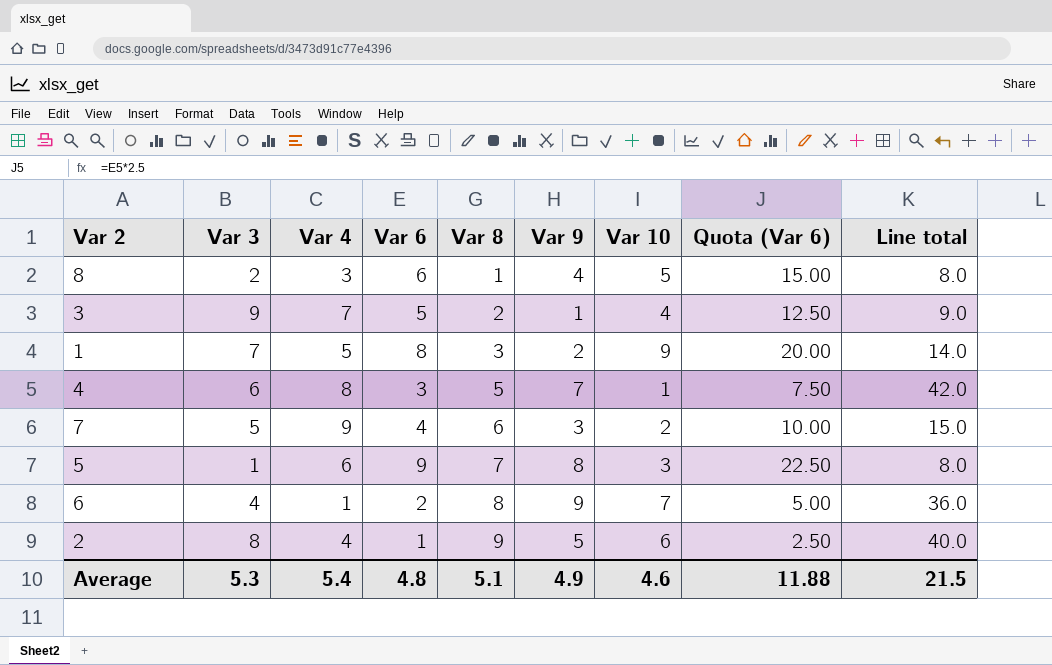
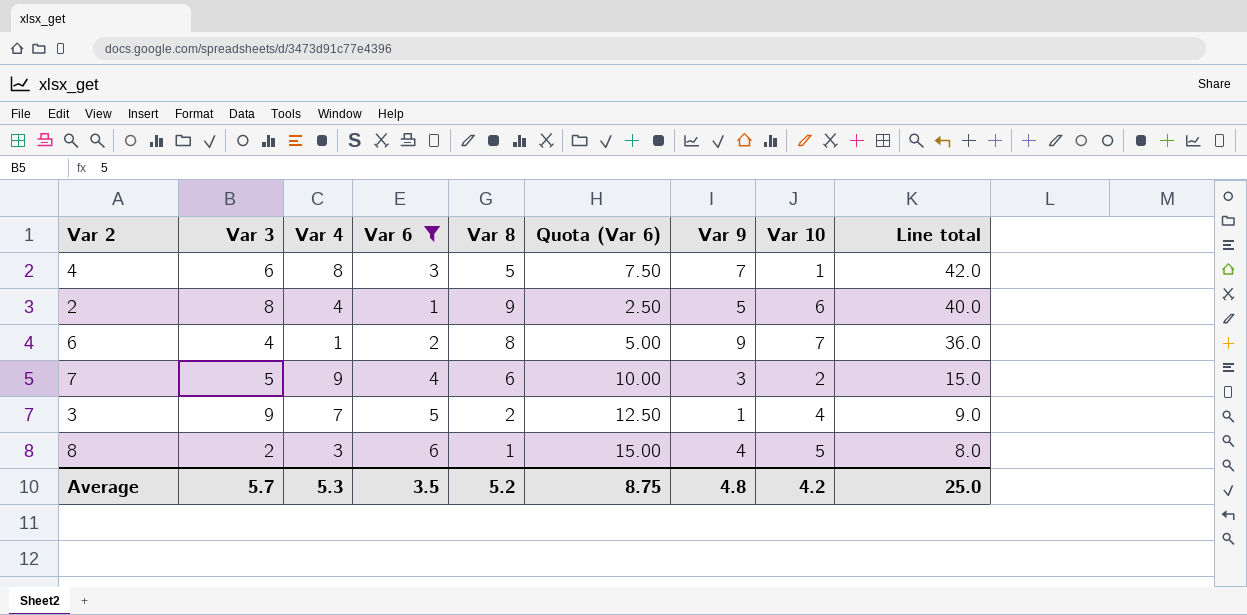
filter: none -> Var 6 <= 6
row order: Var 8 ascending -> Line total descending
column Quota (Var 6) | position: 8 -> 6
Average | Var 3: 5.3 -> 5.7
Average | Var 4: 5.4 -> 5.3
Average | Var 6: 4.8 -> 3.5
Average | Var 8: 5.1 -> 5.2
Average | Quota (Var 6): 11.88 -> 8.75
Average | Var 9: 4.9 -> 4.8
Average | Var 10: 4.6 -> 4.2
Average | Line total: 21.5 -> 25.0

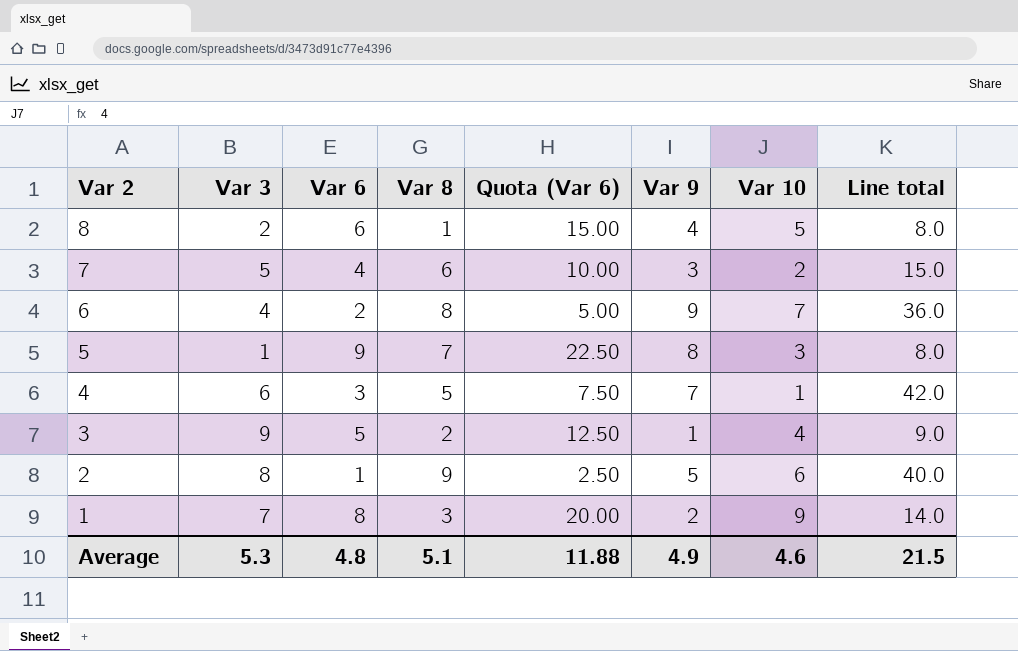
filter: Var 6 <= 6 -> none
row order: Line total descending -> Var 2 descending
column Var 4 | position: 3 -> none
Average | Var 3: 5.7 -> 5.3
Average | Var 6: 3.5 -> 4.8
Average | Var 8: 5.2 -> 5.1
Average | Quota (Var 6): 8.75 -> 11.88
Average | Var 9: 4.8 -> 4.9
Average | Var 10: 4.2 -> 4.6
Average | Line total: 25.0 -> 21.5

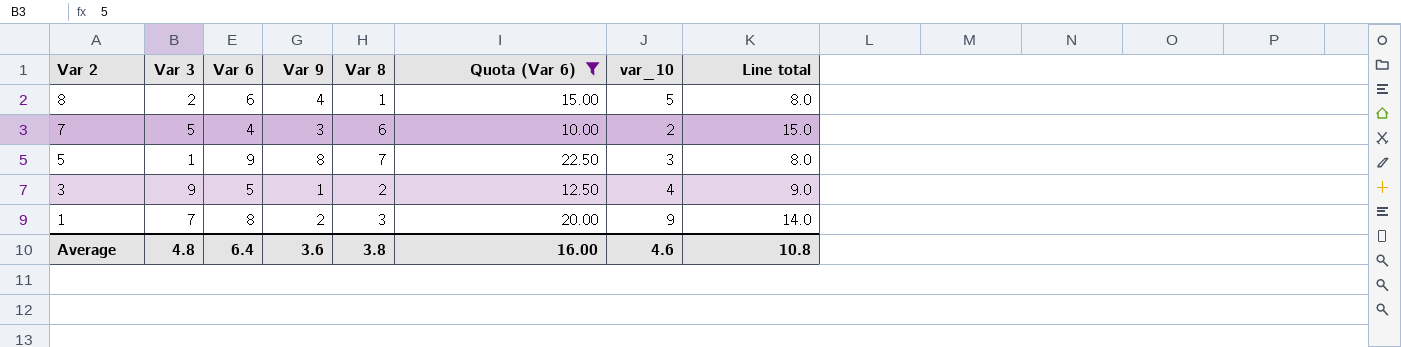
filter: none -> Quota (Var 6) >= 10.00
column Var 9 | position: 6 -> 4
column name: Var 10 -> var_10
Average | Var 3: 5.3 -> 4.8
Average | Var 6: 4.8 -> 6.4
Average | Var 9: 4.9 -> 3.6
Average | Var 8: 5.1 -> 3.8
Average | Quota (Var 6): 11.88 -> 16.00
Average | Line total: 21.5 -> 10.8

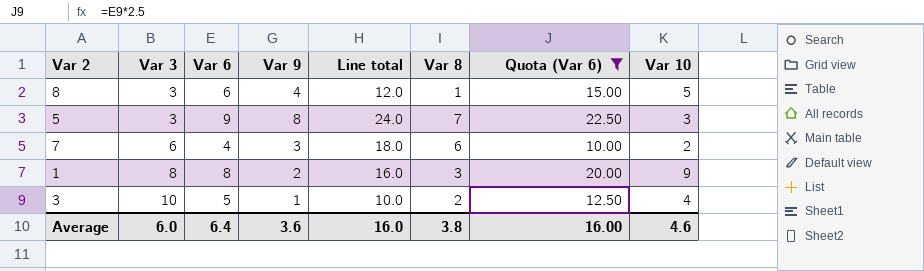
row order: Var 2 descending -> Var 3 ascending
column Line total | position: 8 -> 5
column name: var_10 -> Var 10
8 | Var 3: 2 -> 3
8 | Line total: 8.0 -> 12.0
5 | Var 3: 1 -> 3
5 | Line total: 8.0 -> 24.0
7 | Var 3: 5 -> 6
7 | Line total: 15.0 -> 18.0
1 | Var 3: 7 -> 8
1 | Line total: 14.0 -> 16.0
3 | Var 3: 9 -> 10
3 | Line total: 9.0 -> 10.0
Average | Var 3: 4.8 -> 6.0
Average | Line total: 10.8 -> 16.0

